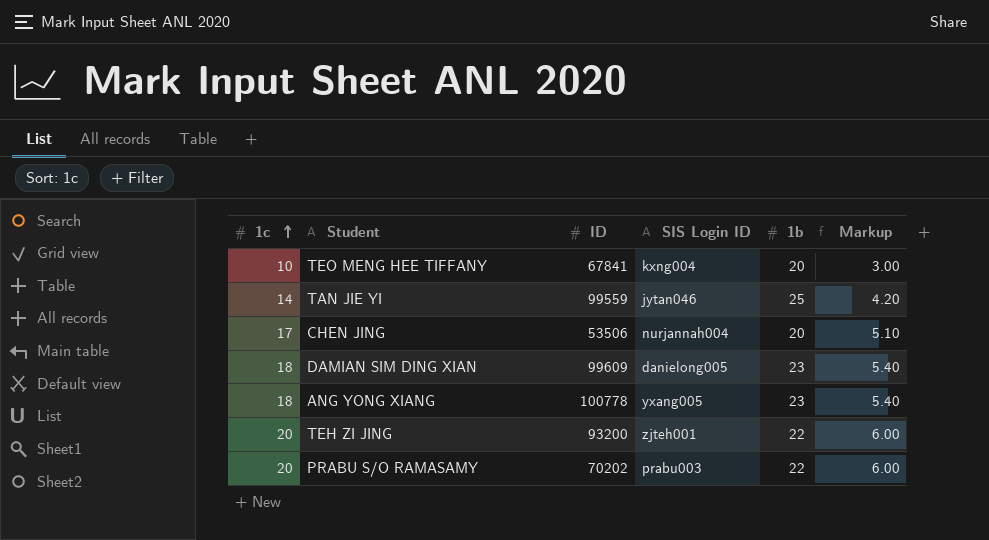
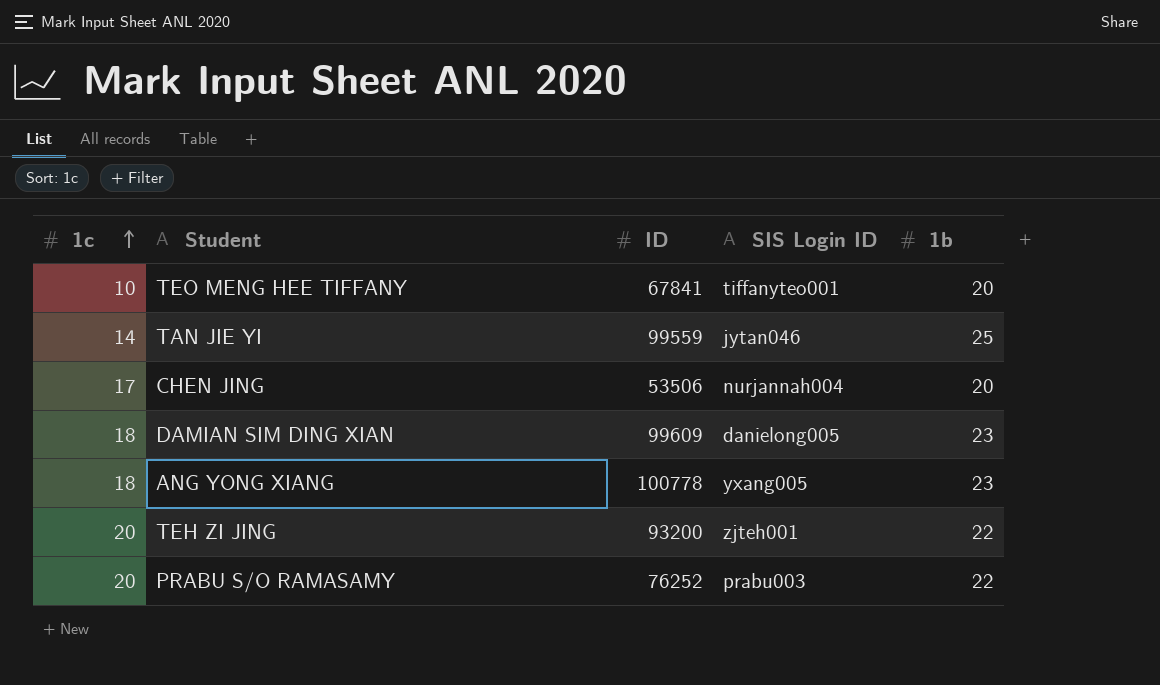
column Markup | formula: [1c] * 0.3 -> none
TEO MENG HEE TIFFANY | SIS Login ID: kxng004 -> tiffanyteo001
PRABU S/O RAMASAMY | ID: 70202 -> 76252

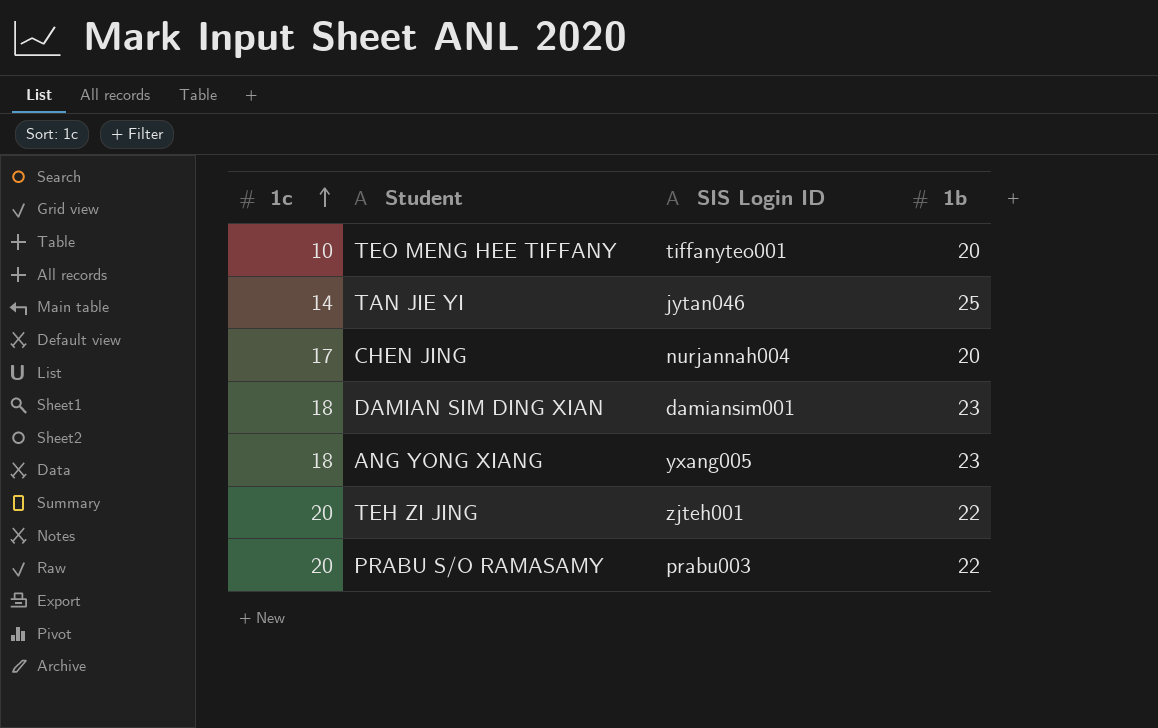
column ID | position: 3 -> none
DAMIAN SIM DING XIAN | SIS Login ID: danielong005 -> damiansim001

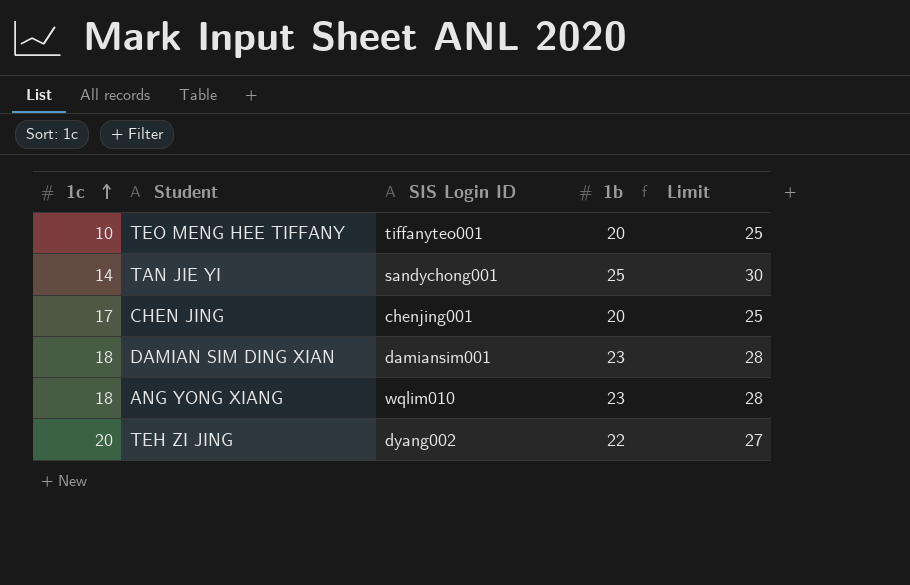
column Limit | formula: none -> [1b] + 5
row PRABU S/O RAMASAMY: 20 | prabu003 | 22 -> none
TAN JIE YI | SIS Login ID: jytan046 -> sandychong001
CHEN JING | SIS Login ID: nurjannah004 -> chenjing001
ANG YONG XIANG | SIS Login ID: yxang005 -> wqlim010
TEH ZI JING | SIS Login ID: zjteh001 -> dyang002

